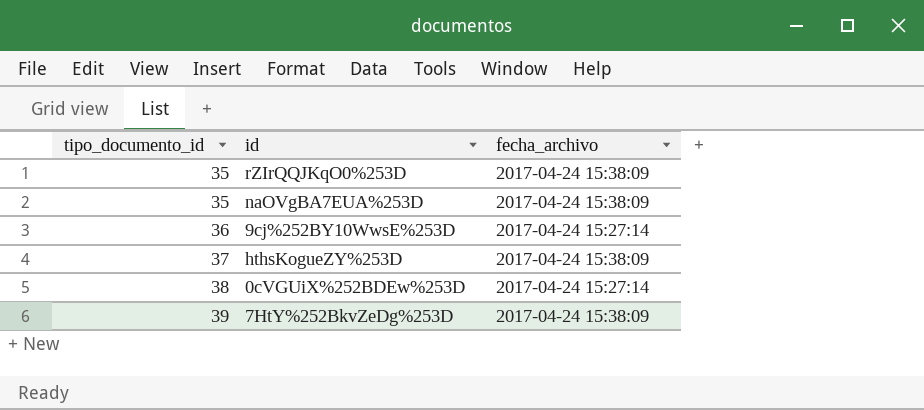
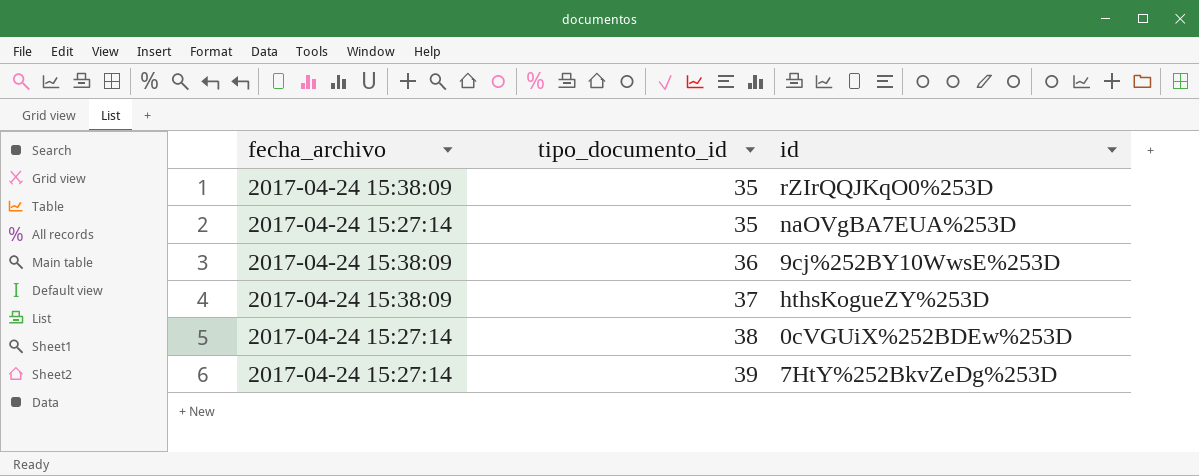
column fecha_archivo | position: 3 -> 1
naOVgBA7EUA%253D | fecha_archivo: 2017-04-24 15:38:09 -> 2017-04-24 15:27:14
9cj%252BY10WwsE%253D | fecha_archivo: 2017-04-24 15:27:14 -> 2017-04-24 15:38:09
7HtY%252BkvZeDg%253D | fecha_archivo: 2017-04-24 15:38:09 -> 2017-04-24 15:27:14

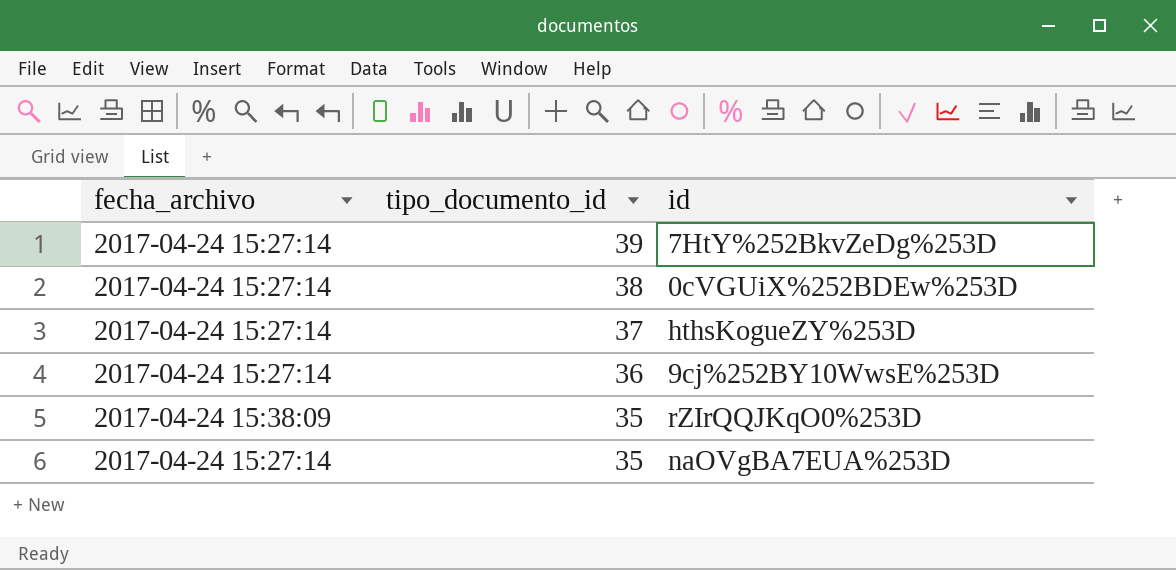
row order: tipo_documento_id ascending -> tipo_documento_id descending
hthsKogueZY%253D | fecha_archivo: 2017-04-24 15:38:09 -> 2017-04-24 15:27:14
9cj%252BY10WwsE%253D | fecha_archivo: 2017-04-24 15:38:09 -> 2017-04-24 15:27:14

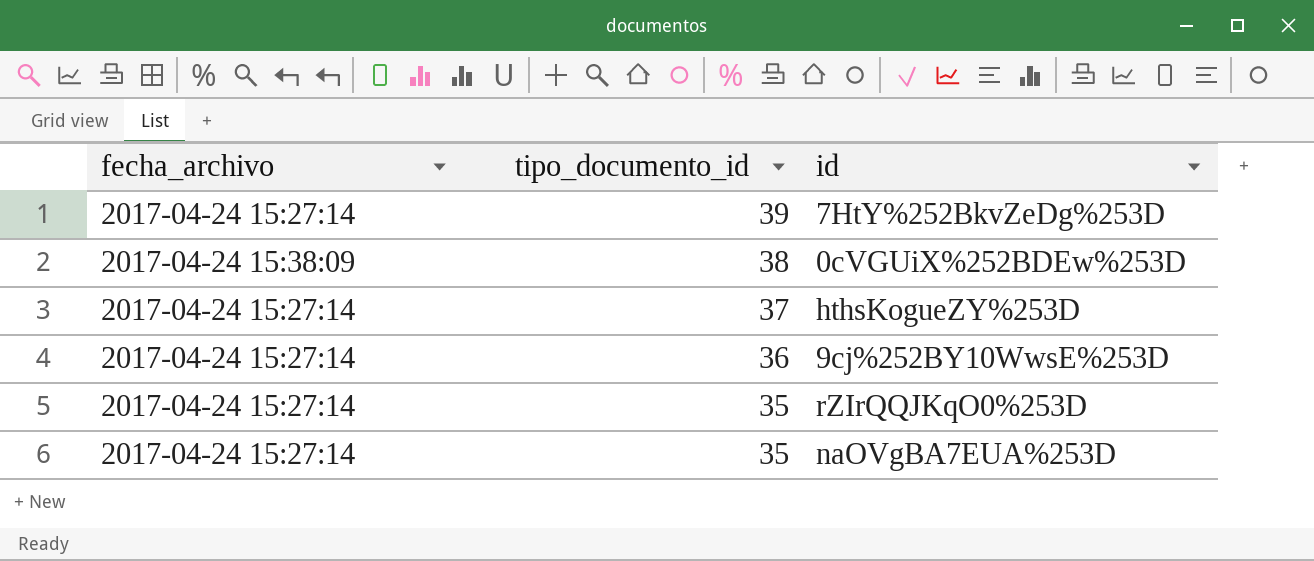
0cVGUiX%252BDEw%253D | fecha_archivo: 2017-04-24 15:27:14 -> 2017-04-24 15:38:09
rZIrQQJKqO0%253D | fecha_archivo: 2017-04-24 15:38:09 -> 2017-04-24 15:27:14

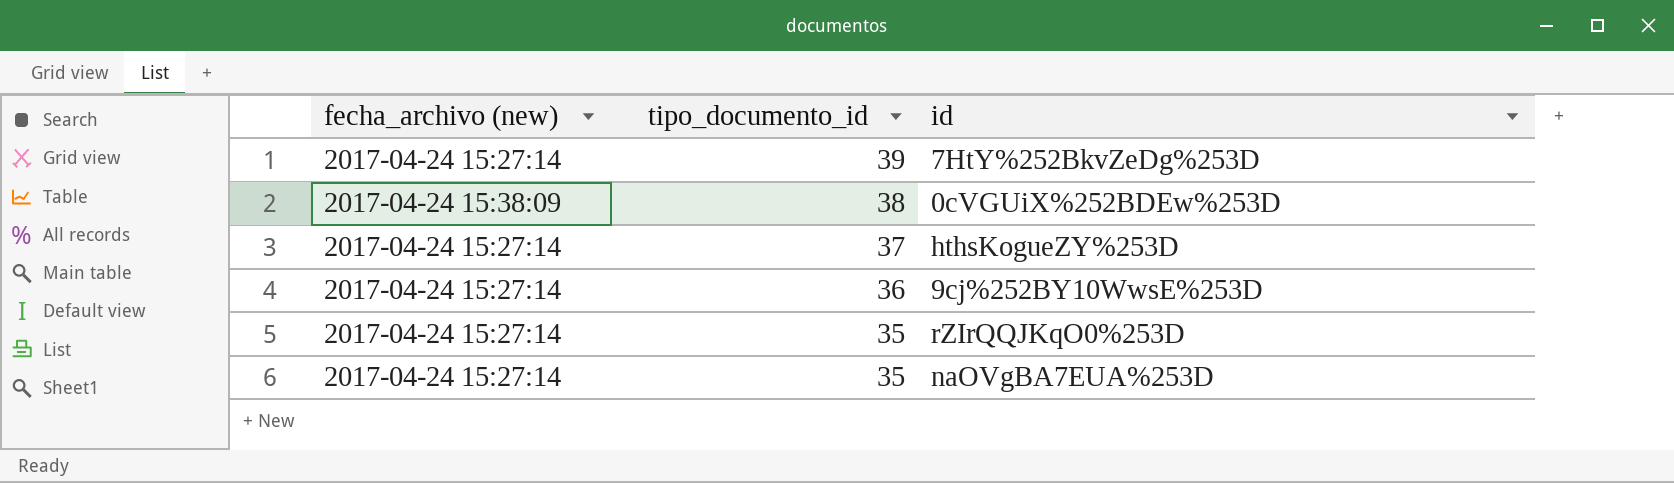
column name: fecha_archivo -> fecha_archivo (new)

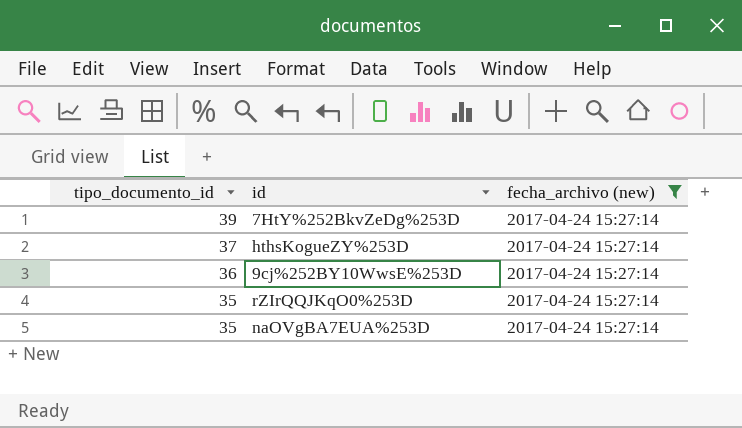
filter: none -> fecha_archivo (new) = 2017-04-24 15:27:14
column fecha_archivo (new) | position: 1 -> 3

